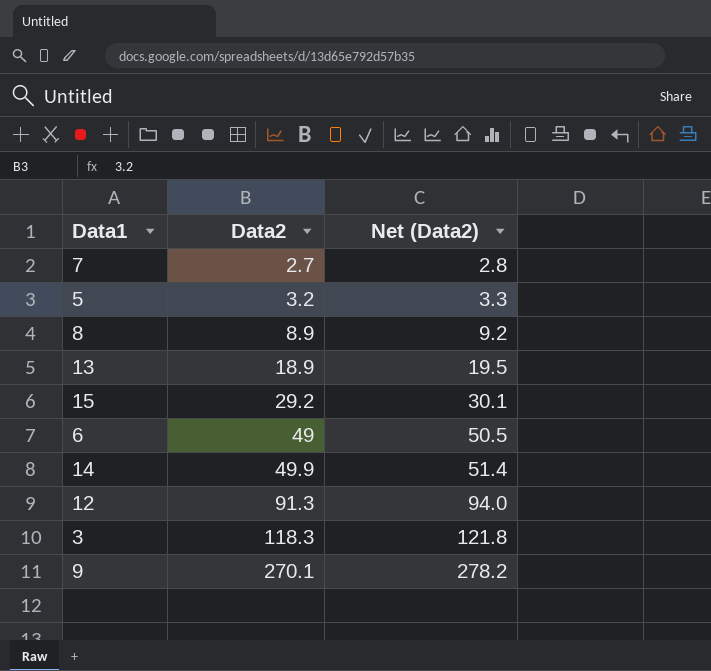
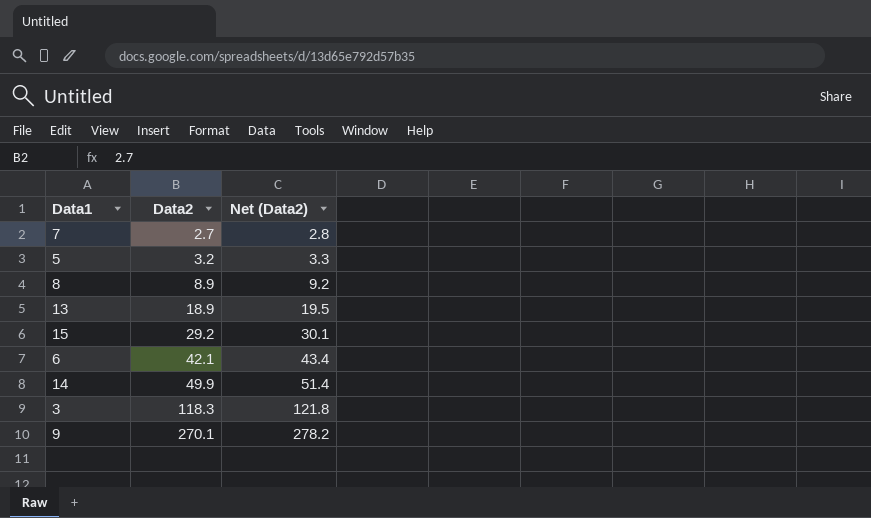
row 12: 91.3 | 94.0 -> none
6 | Data2: 49 -> 42.1
6 | Net (Data2): 50.5 -> 43.4

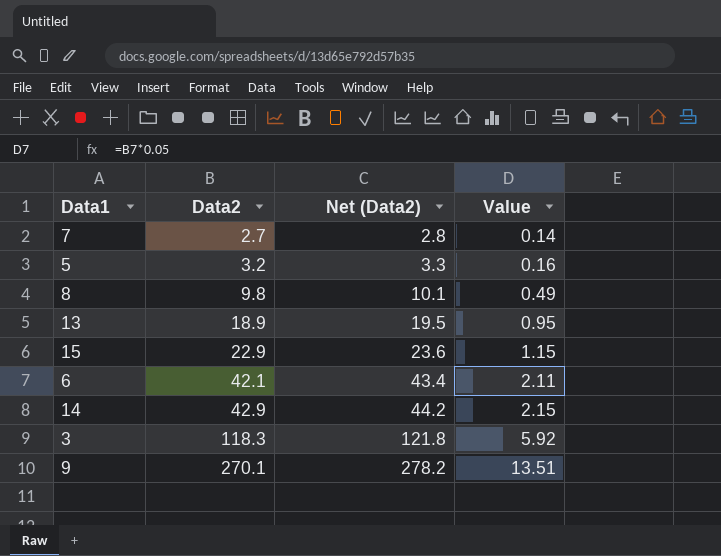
column Value | formula: none -> [Data2] * 0.05
8 | Data2: 8.9 -> 9.8
8 | Net (Data2): 9.2 -> 10.1
15 | Data2: 29.2 -> 22.9
15 | Net (Data2): 30.1 -> 23.6
14 | Data2: 49.9 -> 42.9
14 | Net (Data2): 51.4 -> 44.2

